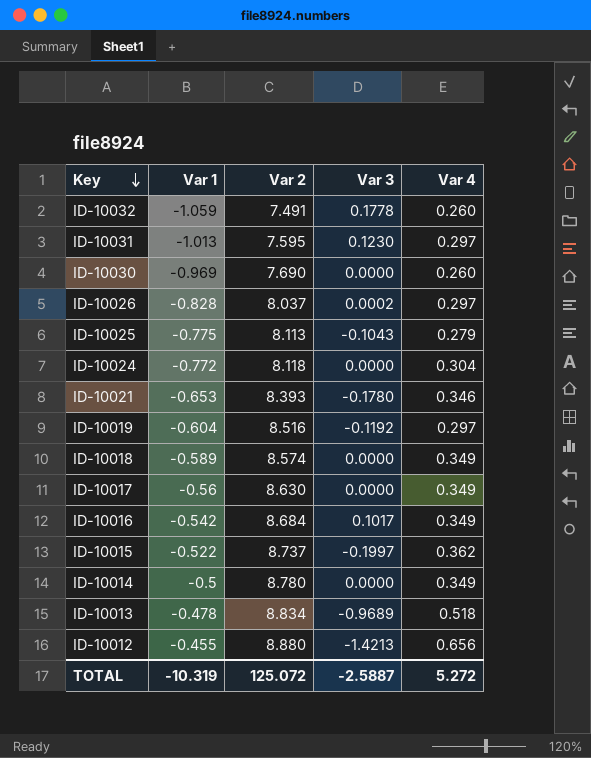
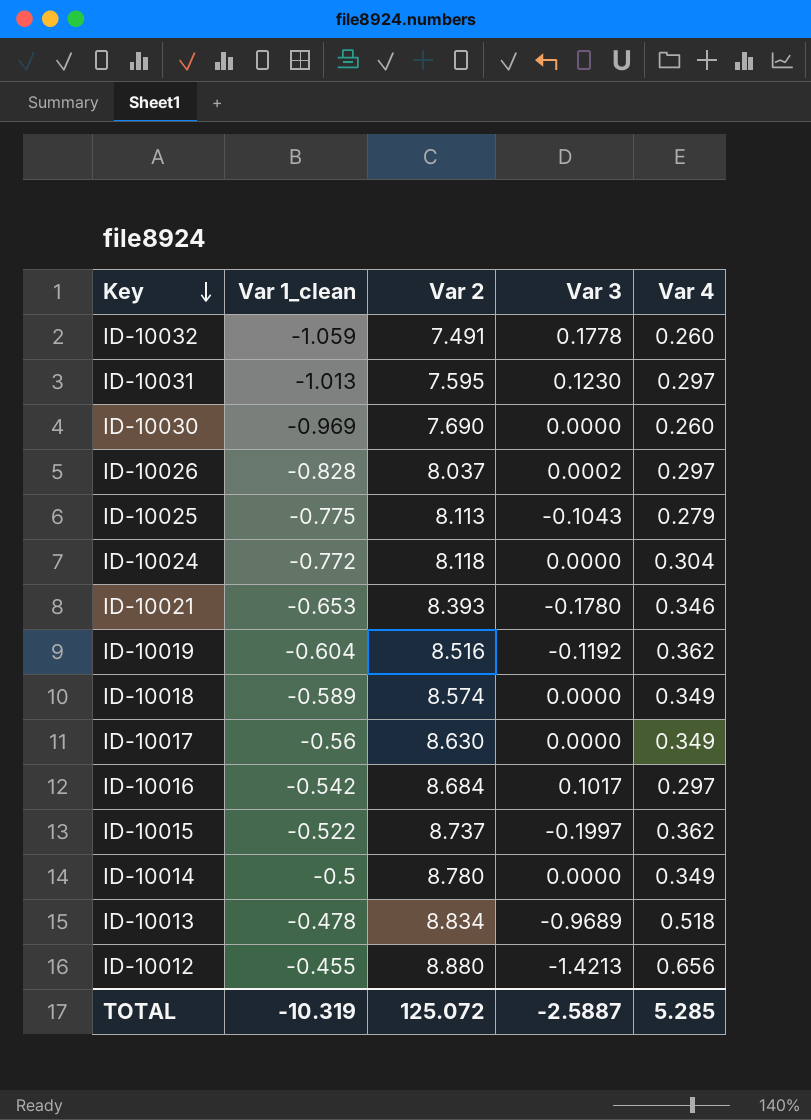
column name: Var 1 -> Var 1_clean
ID-10019 | Var 4: 0.297 -> 0.362
ID-10016 | Var 4: 0.349 -> 0.297
TOTAL | Var 4: 5.272 -> 5.285

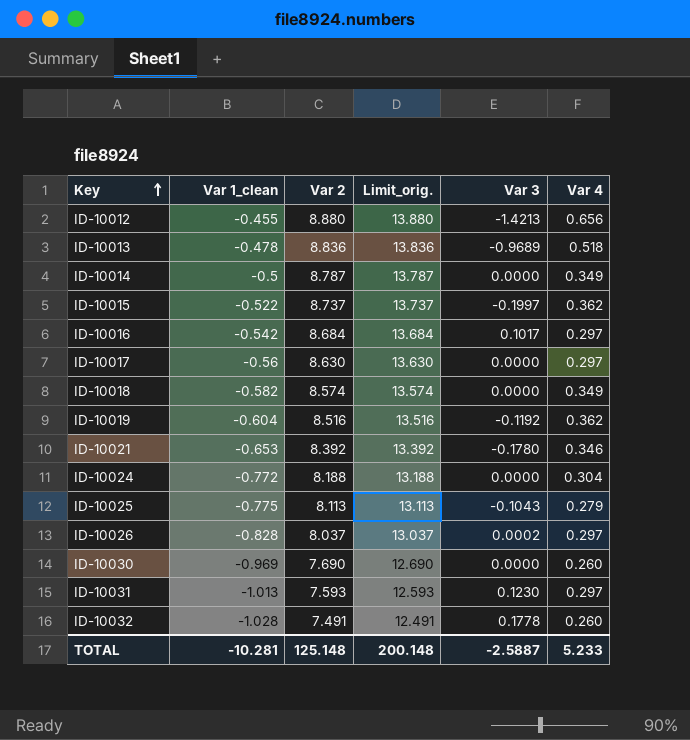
row order: Key descending -> Key ascending
column Limit_orig. | formula: none -> [Var 2] + 5
ID-10013 | Var 2: 8.834 -> 8.836
ID-10014 | Var 2: 8.780 -> 8.787
ID-10017 | Var 4: 0.349 -> 0.297
ID-10018 | Var 1_clean: -0.589 -> -0.582
ID-10021 | Var 2: 8.393 -> 8.392
ID-10024 | Var 2: 8.118 -> 8.188
ID-10031 | Var 2: 7.595 -> 7.593
ID-10032 | Var 1_clean: -1.059 -> -1.028
TOTAL | Var 1_clean: -10.319 -> -10.281
TOTAL | Var 2: 125.072 -> 125.148
TOTAL | Var 4: 5.285 -> 5.233

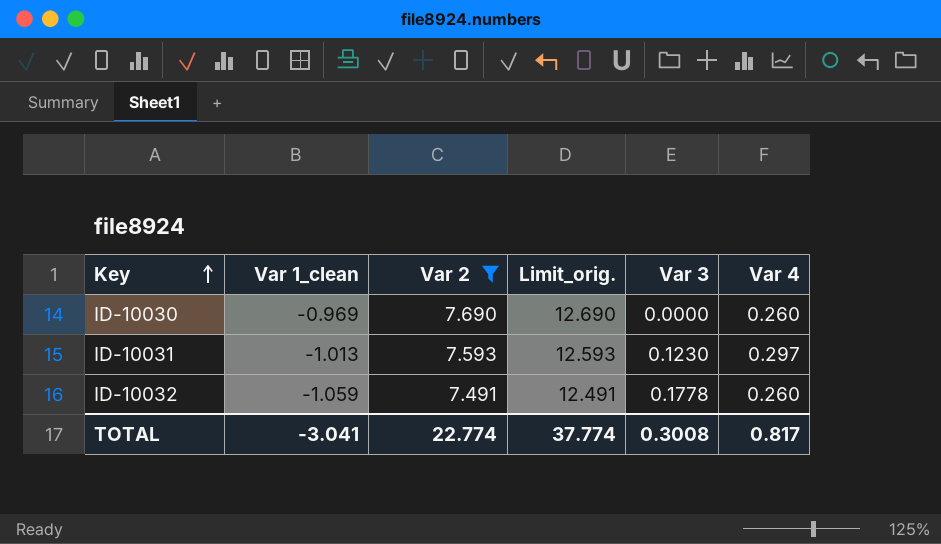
filter: none -> Var 2 <= 7.690
ID-10032 | Var 1_clean: -1.028 -> -1.059
TOTAL | Var 1_clean: -10.281 -> -3.041
TOTAL | Var 2: 125.148 -> 22.774
TOTAL | Limit_orig.: 200.148 -> 37.774
TOTAL | Var 3: -2.5887 -> 0.3008
TOTAL | Var 4: 5.233 -> 0.817

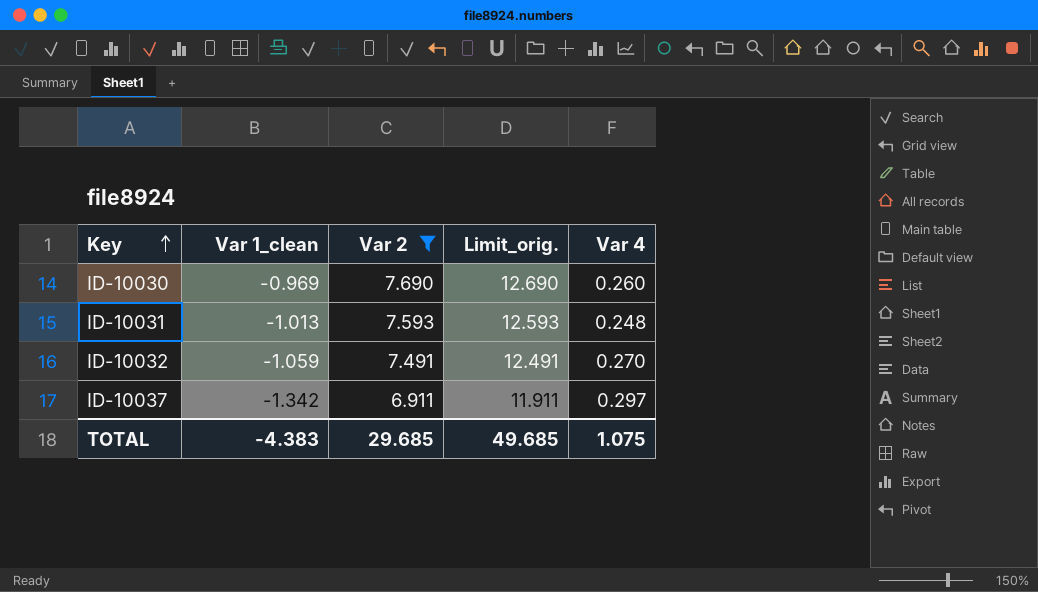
column Var 3 | position: 5 -> none
ID-10031 | Var 4: 0.297 -> 0.248
ID-10032 | Var 4: 0.260 -> 0.270
row ID-10037: none -> -1.342 | 6.911 | 11.911 | 0.297
TOTAL | Var 1_clean: -3.041 -> -4.383
TOTAL | Var 2: 22.774 -> 29.685
TOTAL | Limit_orig.: 37.774 -> 49.685
TOTAL | Var 4: 0.817 -> 1.075

